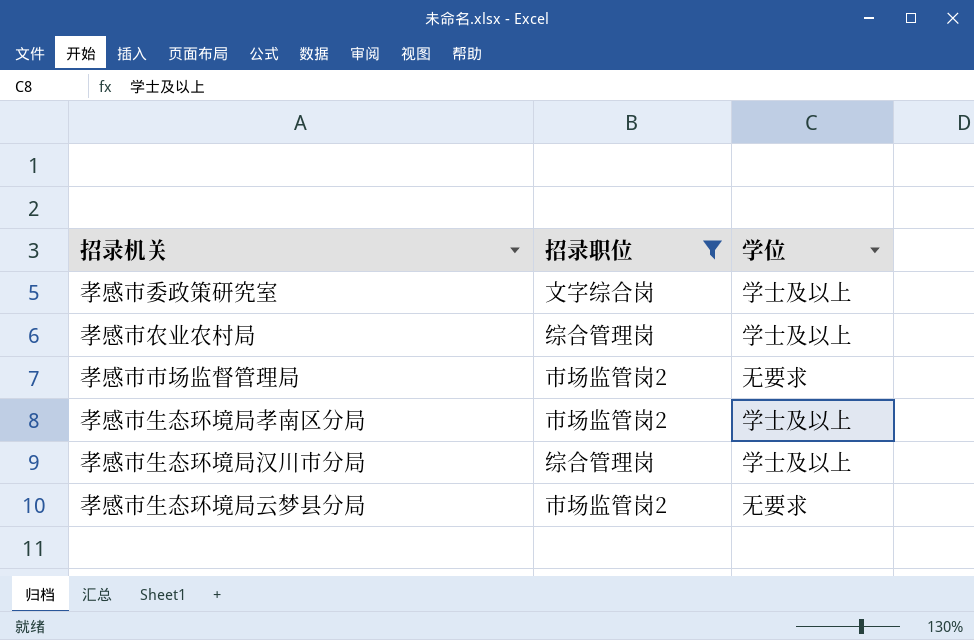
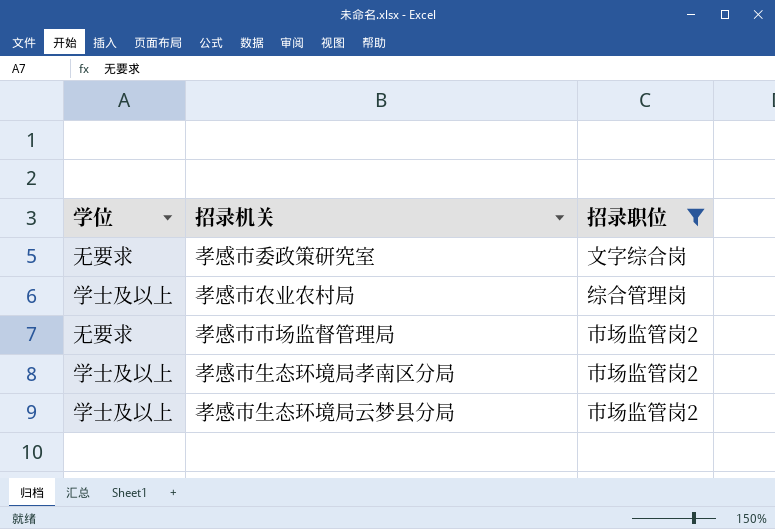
column 学位 | position: 3 -> 1
row 孝感市生态环境局汉川市分局: 综合管理岗 | 学士及以上 -> none
孝感市委政策研究室 | 学位: 学士及以上 -> 无要求
孝感市生态环境局云梦县分局 | 学位: 无要求 -> 学士及以上

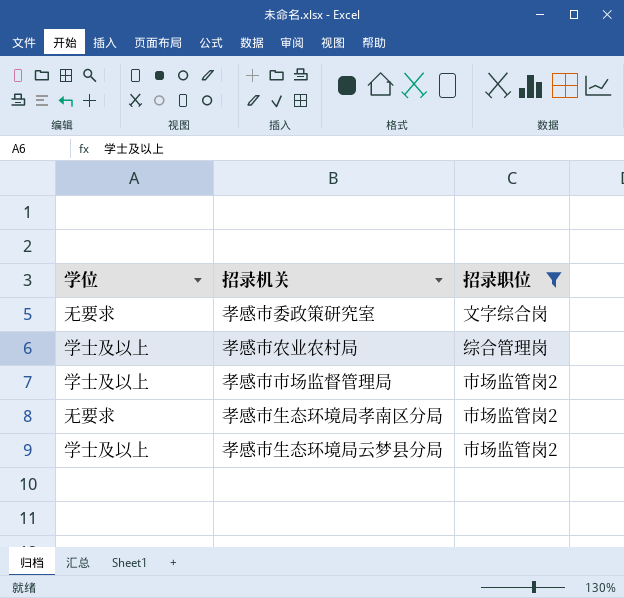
孝感市市场监督管理局 | 学位: 无要求 -> 学士及以上
孝感市生态环境局孝南区分局 | 学位: 学士及以上 -> 无要求

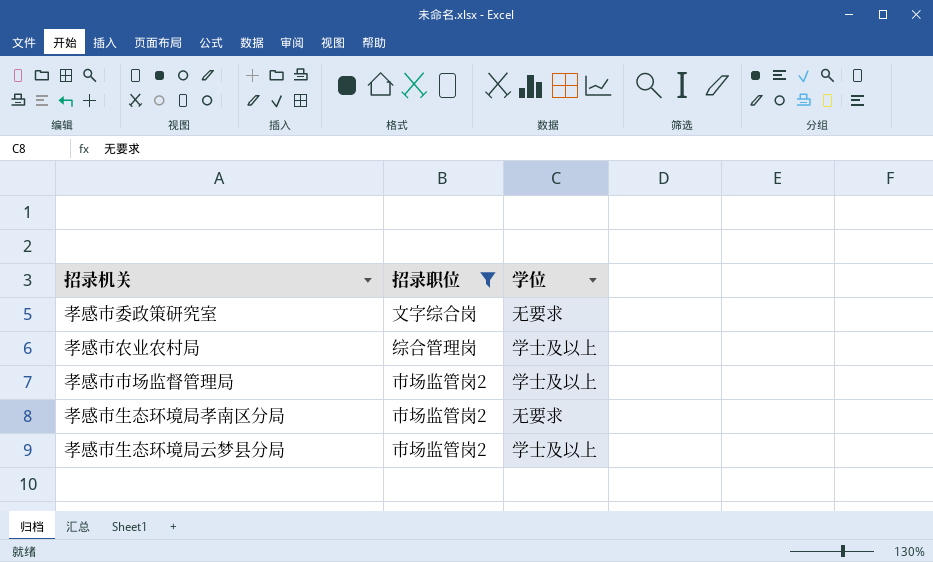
column 学位 | position: 1 -> 3

